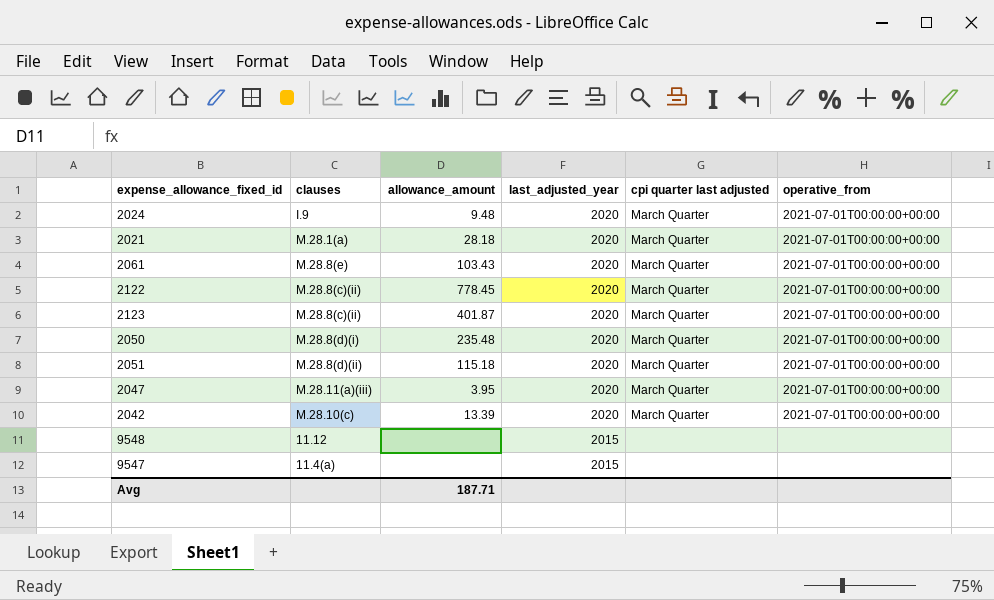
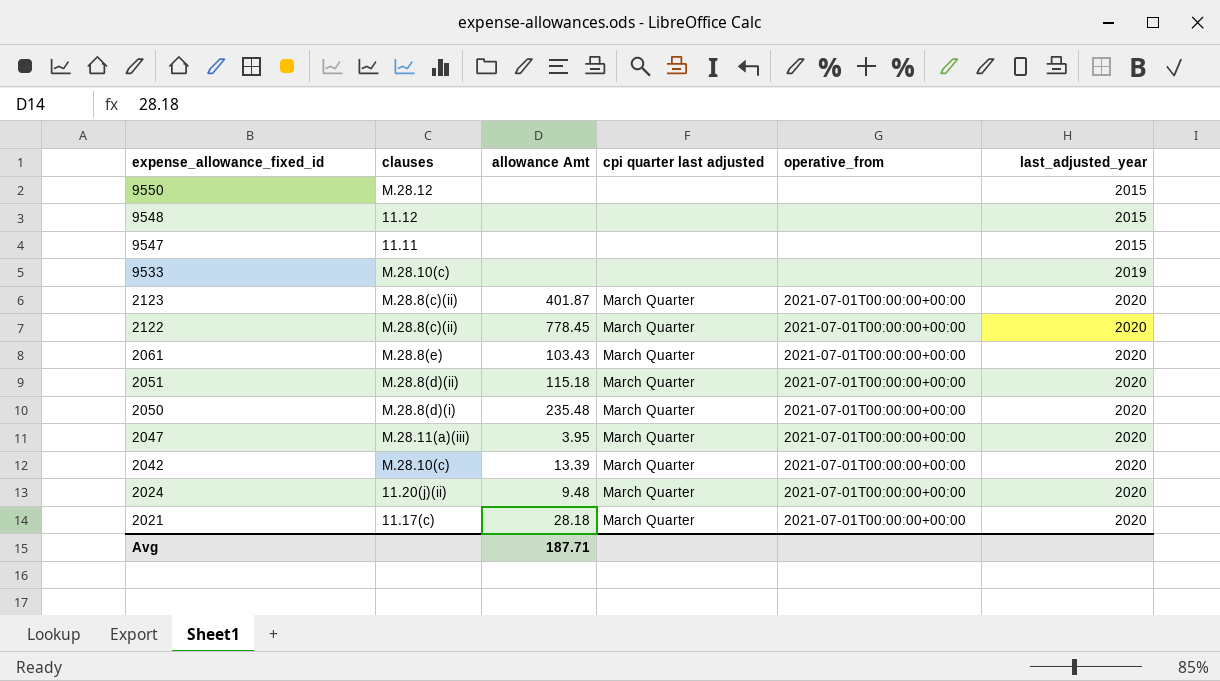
row order: last_adjusted_year descending -> expense_allowance_fixed_id descending
column name: allowance_amount -> allowance Amt
column last_adjusted_year | position: 4 -> 6
row 9550: none -> M.28.12 | none | none | none | 2015
9547 | clauses: 11.4(a) -> 11.11
row 9533: none -> M.28.10(c) | none | none | none | 2019
2024 | clauses: I.9 -> 11.20(j)(ii)
2021 | clauses: M.28.1(a) -> 11.17(c)

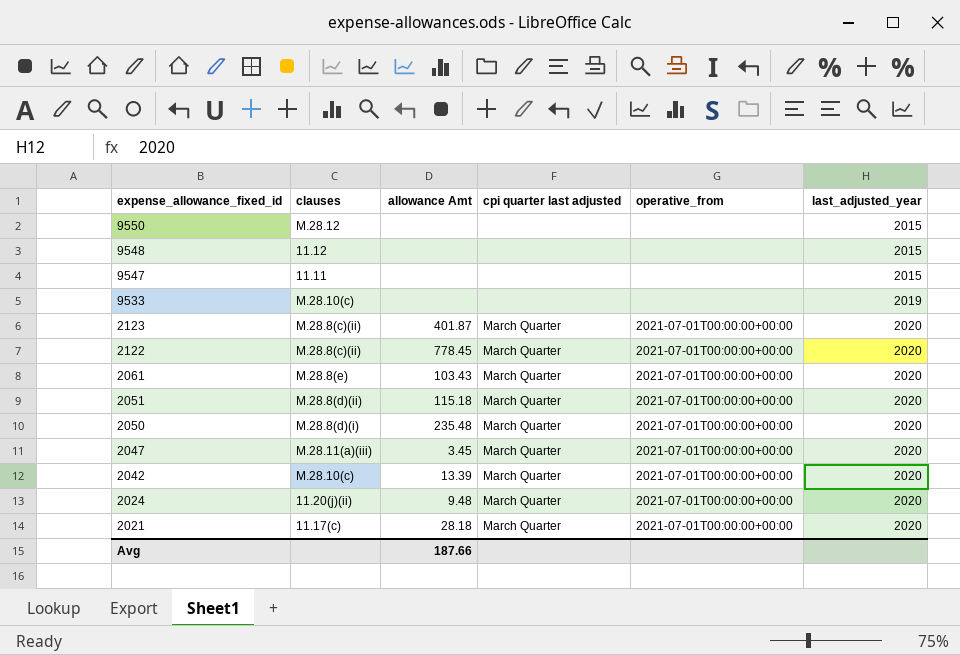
2047 | allowance Amt: 3.95 -> 3.45
Avg | allowance Amt: 187.71 -> 187.66

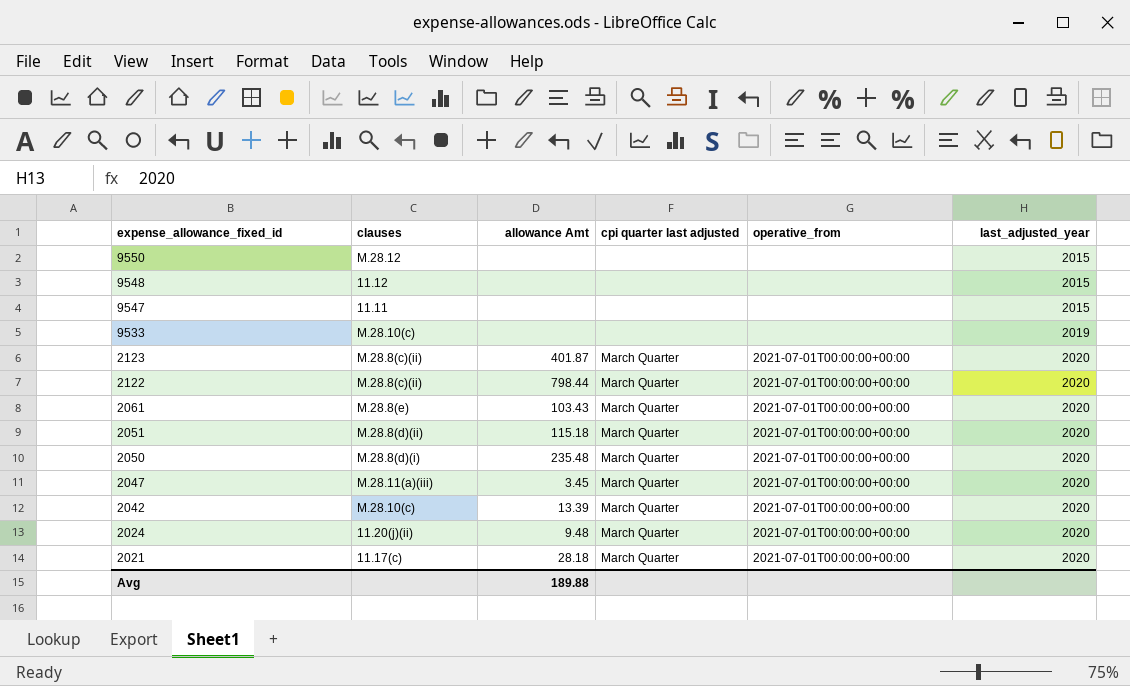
2122 | allowance Amt: 778.45 -> 798.44
Avg | allowance Amt: 187.66 -> 189.88

